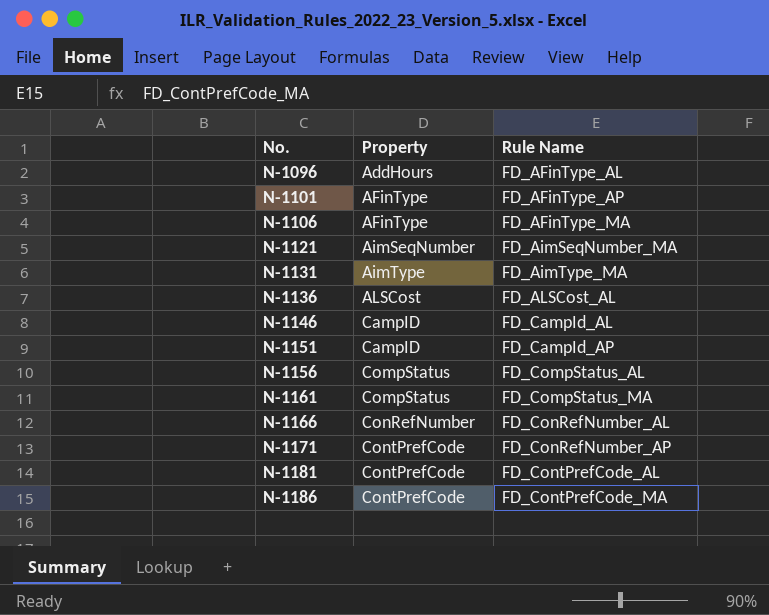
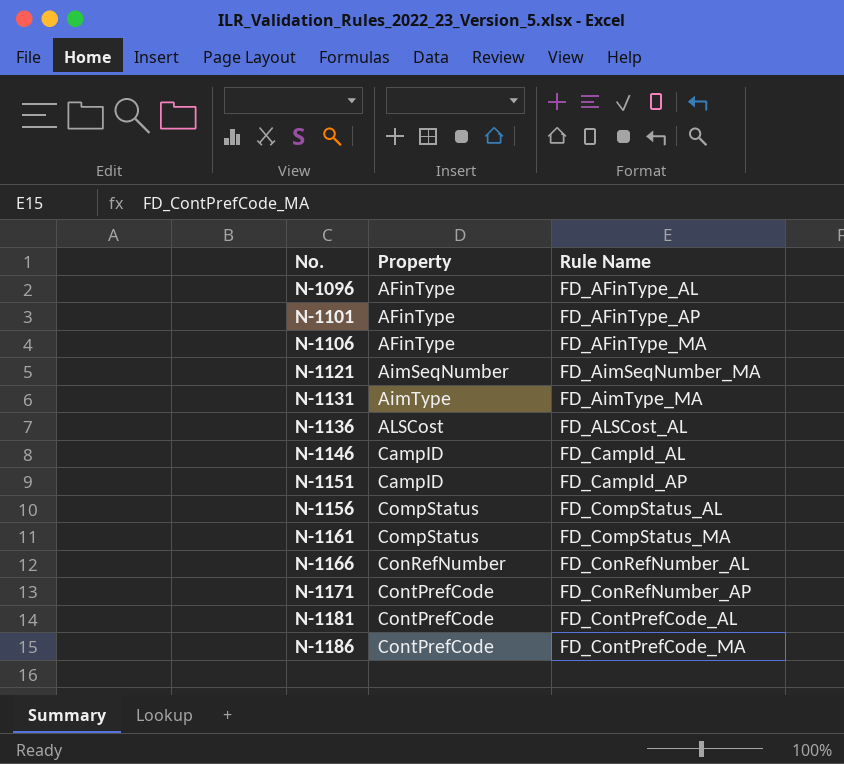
N-1096 | Property: AddHours -> AFinType

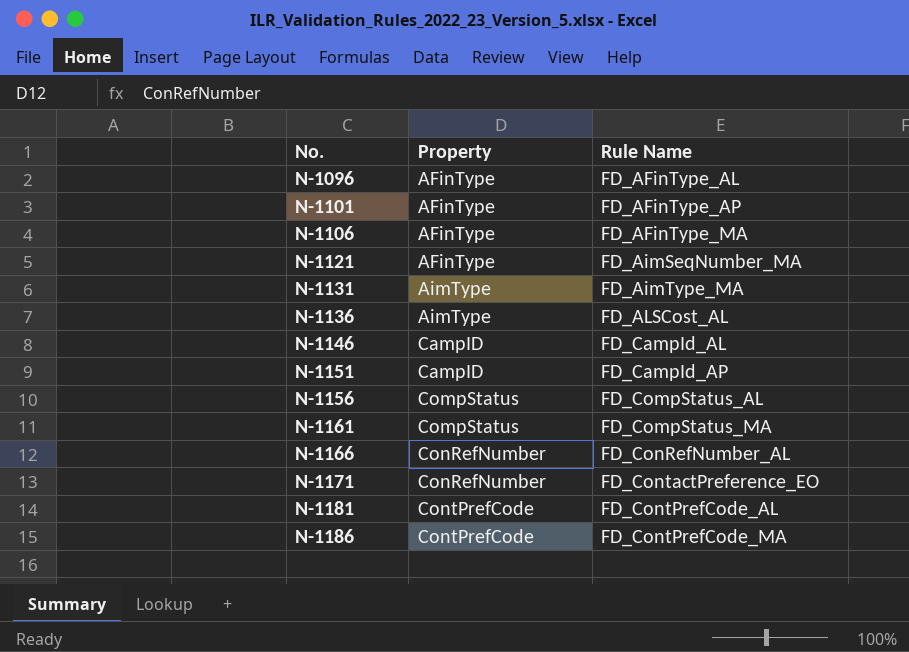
N-1121 | Property: AimSeqNumber -> AFinType
N-1136 | Property: ALSCost -> AimType
N-1171 | Property: ContPrefCode -> ConRefNumber
N-1171 | Rule Name: FD_ConRefNumber_AP -> FD_ContactPreference_EO

